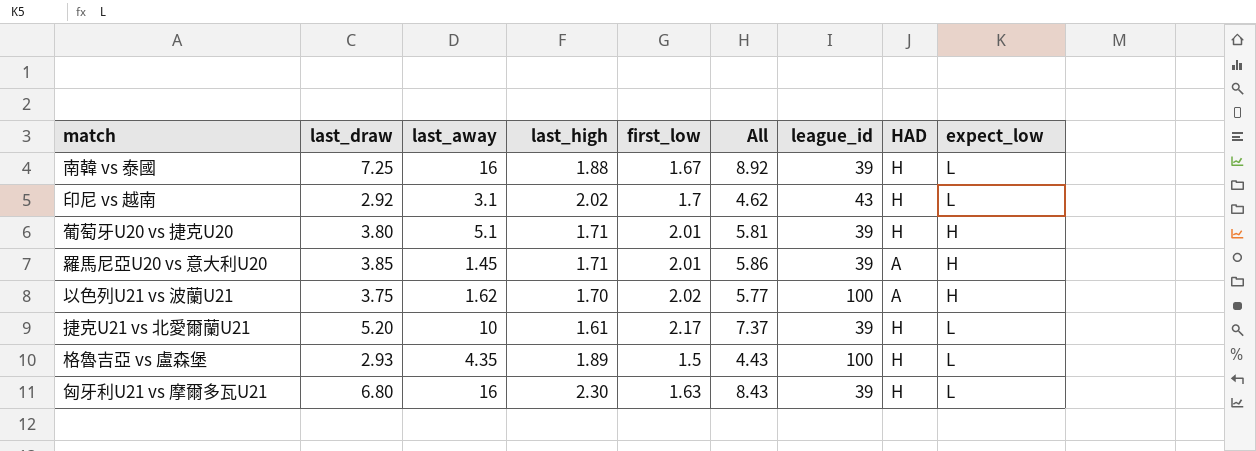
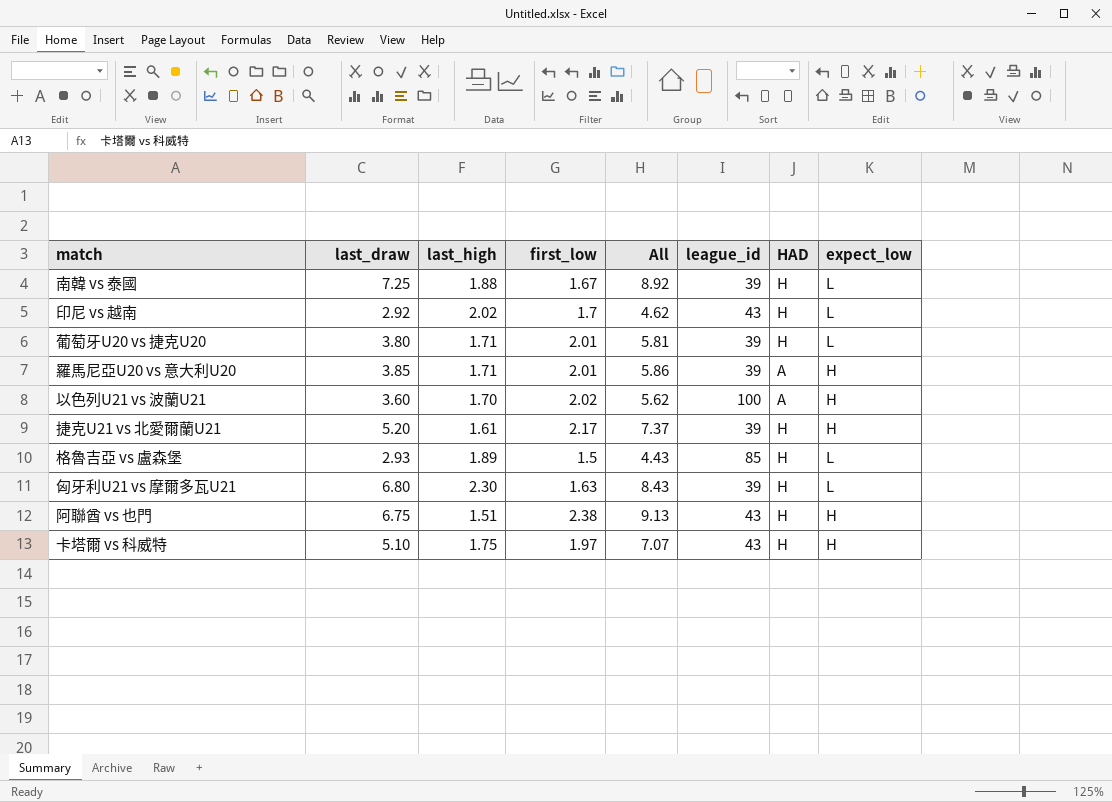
column last_away | position: 3 -> none
葡萄牙U20 vs 捷克U20 | expect_low: H -> L
以色列U21 vs 波蘭U21 | last_draw: 3.75 -> 3.60
以色列U21 vs 波蘭U21 | All: 5.77 -> 5.62
捷克U21 vs 北愛爾蘭U21 | expect_low: L -> H
格魯吉亞 vs 盧森堡 | league_id: 100 -> 85
row 阿聯酋 vs 也門: none -> 6.75 | 1.51 | 2.38 | 9.13 | 43 | H | H
row 卡塔爾 vs 科威特: none -> 5.10 | 1.75 | 1.97 | 7.07 | 43 | H | H

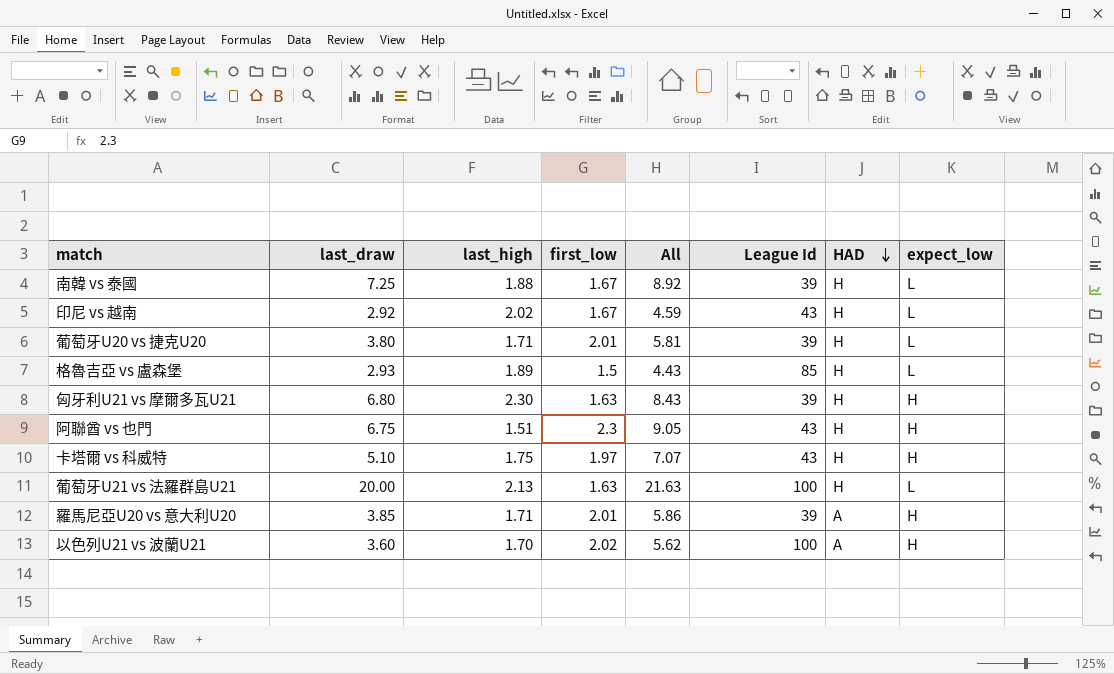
row order: none -> HAD descending
column name: league_id -> League Id
row 捷克U21 vs 北愛爾蘭U21: 5.20 | 1.61 | 2.17 | 7.37 | 39 | H | H -> none
印尼 vs 越南 | first_low: 1.7 -> 1.67
印尼 vs 越南 | All: 4.62 -> 4.59
匈牙利U21 vs 摩爾多瓦U21 | expect_low: L -> H
阿聯酋 vs 也門 | first_low: 2.38 -> 2.3
阿聯酋 vs 也門 | All: 9.13 -> 9.05
row 葡萄牙U21 vs 法羅群島U21: none -> 20.00 | 2.13 | 1.63 | 21.63 | 100 | H | L

